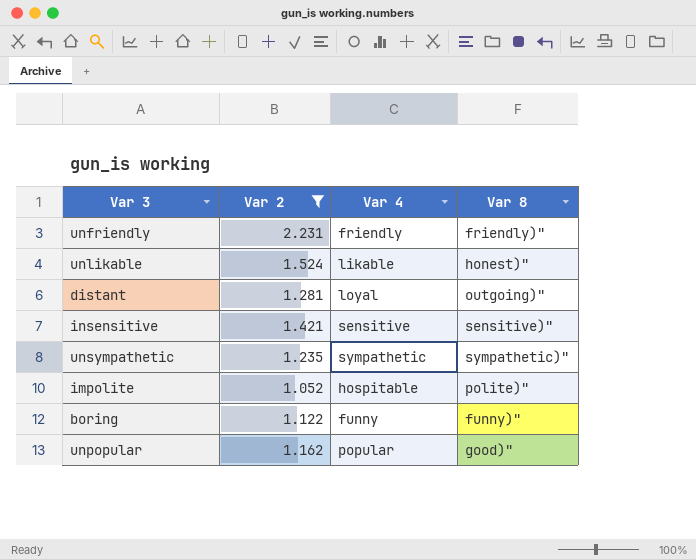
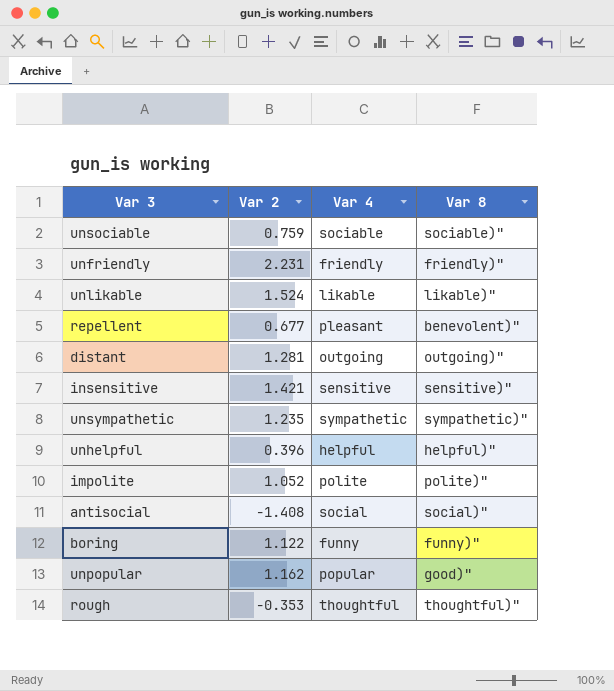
filter: Var 2 >= 1.052 -> none
unlikable | Var 8: honest)" -> likable)"
distant | Var 4: loyal -> outgoing
impolite | Var 4: hospitable -> polite

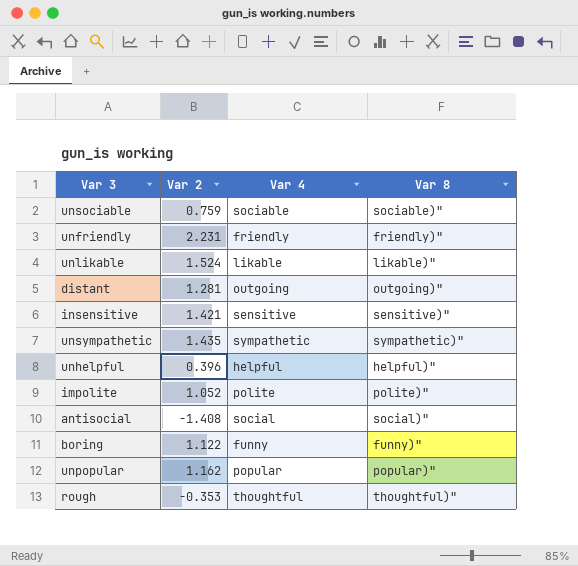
row repellent: 0.677 | pleasant | benevolent)" -> none
unsympathetic | Var 2: 1.235 -> 1.435
unpopular | Var 8: good)" -> popular)"

